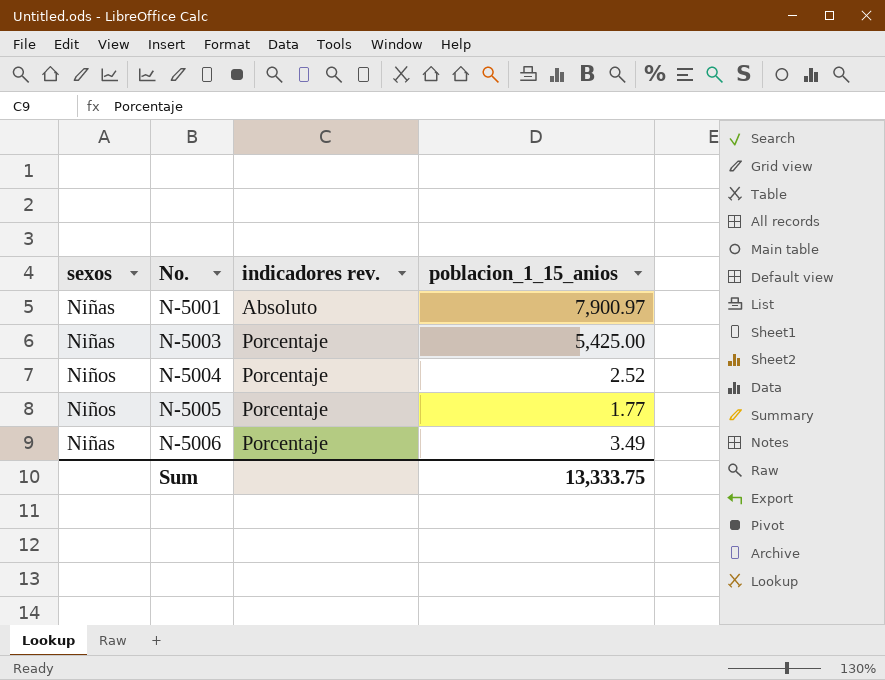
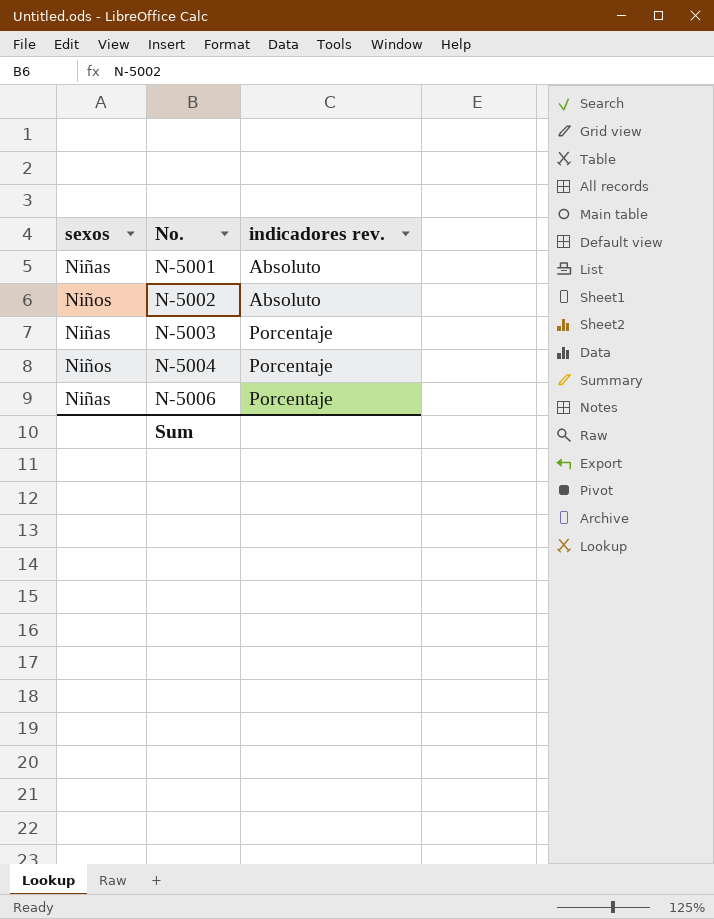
column poblacion_1_15_anios | position: 4 -> none
row N-5005: Niños | Porcentaje | 1.77 -> none
row N-5002: none -> Niños | Absoluto

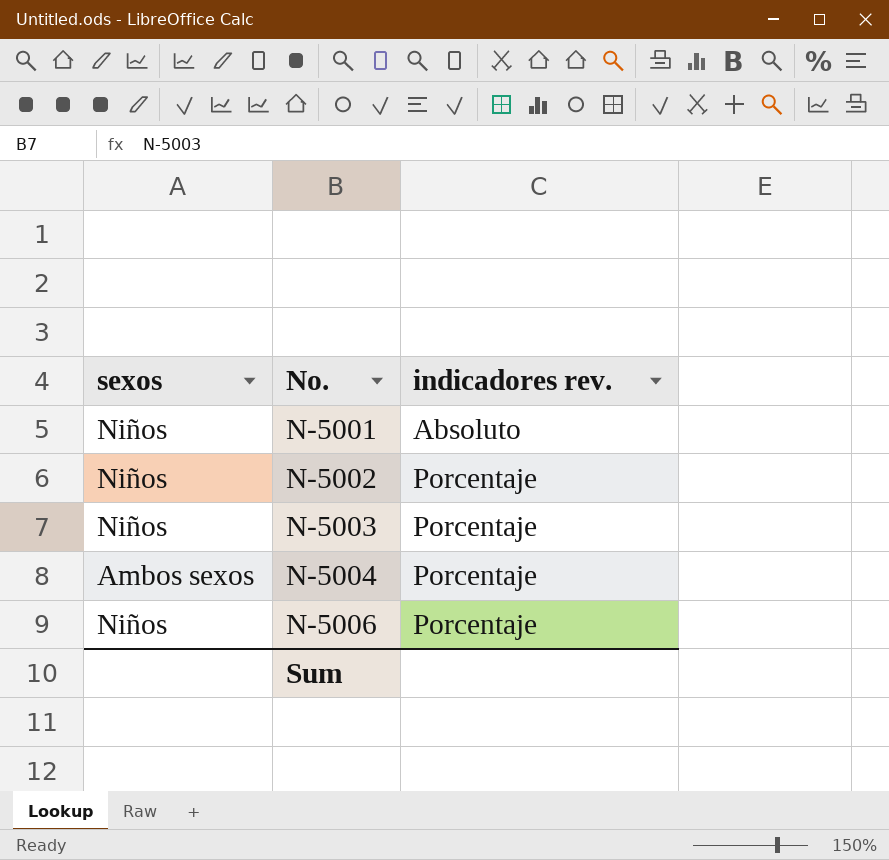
N-5001 | sexos: Niñas -> Niños
N-5002 | indicadores rev.: Absoluto -> Porcentaje
N-5003 | sexos: Niñas -> Niños
N-5004 | sexos: Niños -> Ambos sexos
N-5006 | sexos: Niñas -> Niños

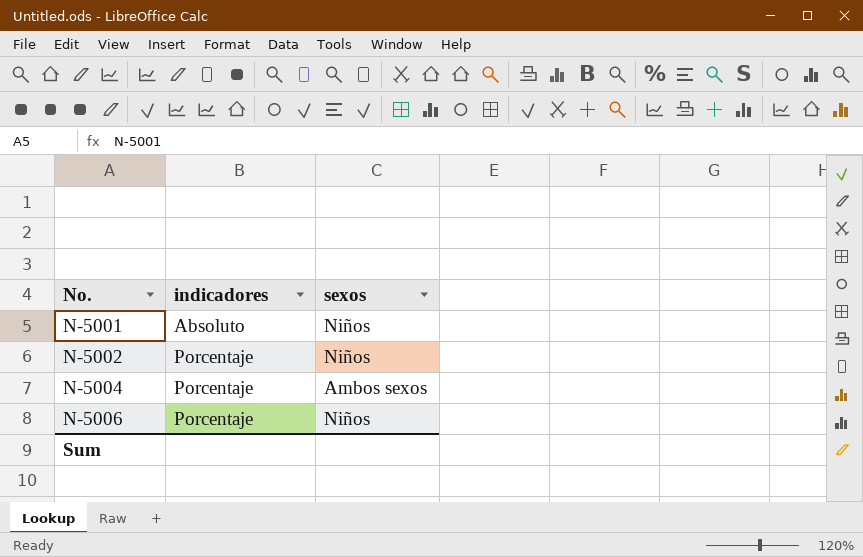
column name: indicadores rev. -> indicadores
column sexos | position: 1 -> 3
row N-5003: Niños | Porcentaje -> none

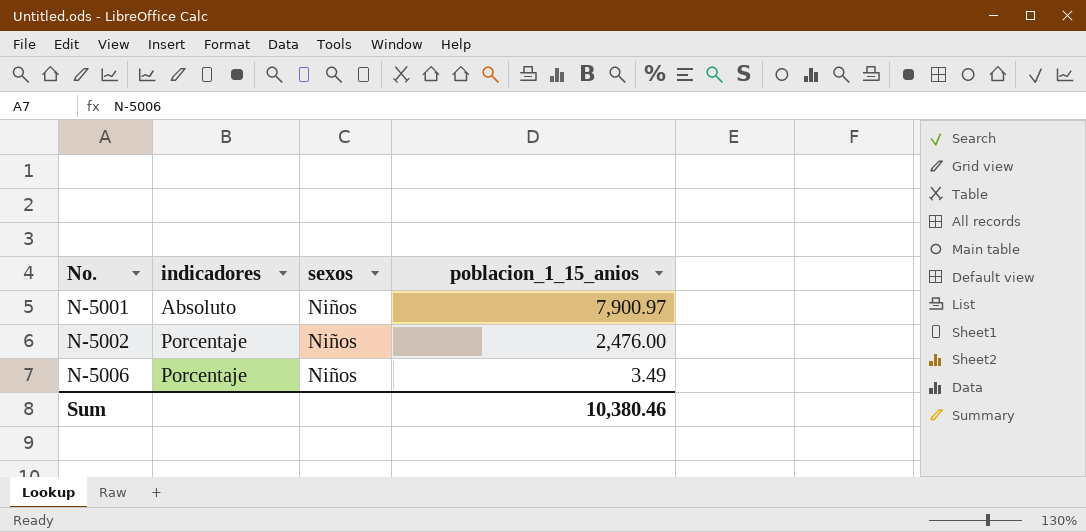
column poblacion_1_15_anios | position: none -> 4
row N-5004: Porcentaje | Ambos sexos -> none

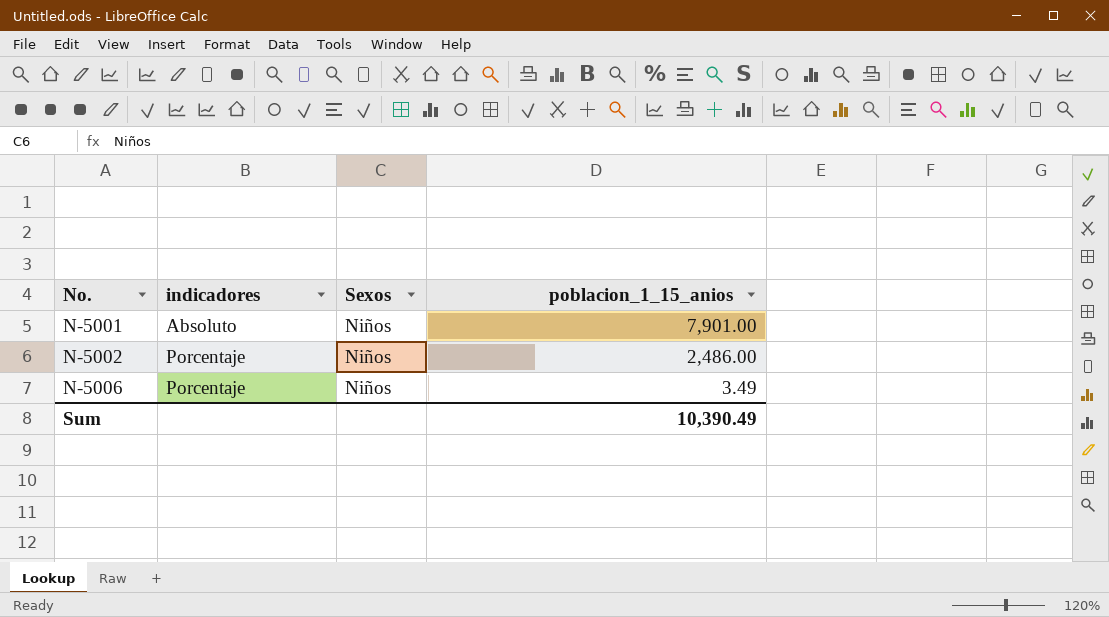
column name: sexos -> Sexos
N-5001 | poblacion_1_15_anios: 7,900.97 -> 7,901.00
N-5002 | poblacion_1_15_anios: 2,476.00 -> 2,486.00
Sum | poblacion_1_15_anios: 10,380.46 -> 10,390.49

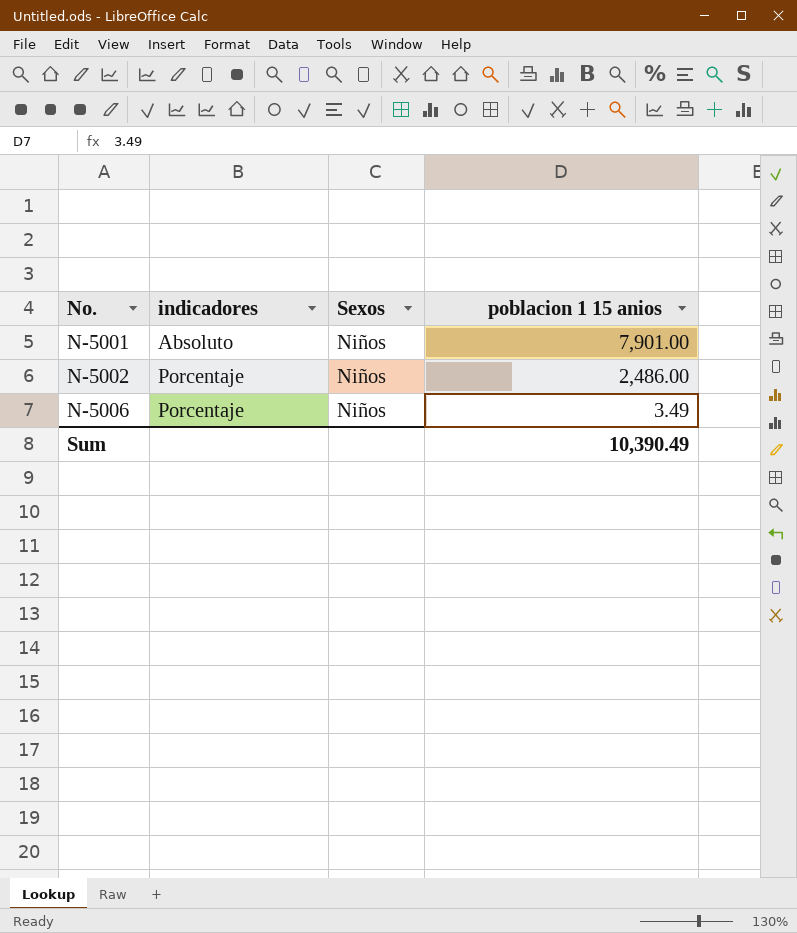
column name: poblacion_1_15_anios -> poblacion 1 15 anios

